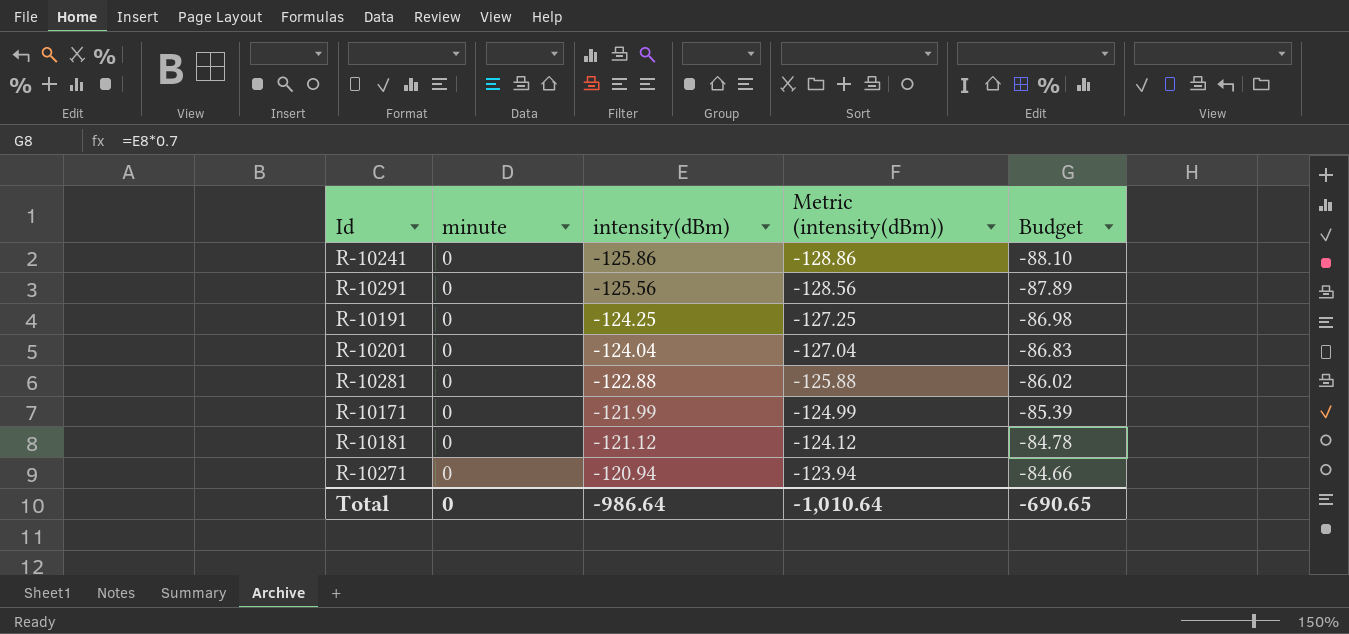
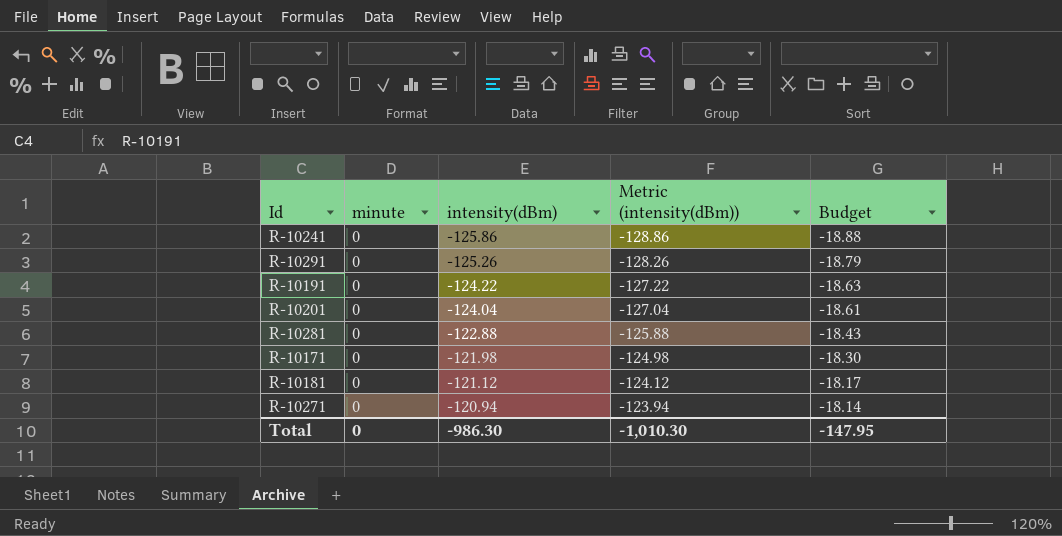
column Budget | formula: [intensity(dBm)] * 0.7 -> [intensity(dBm)] * 0.15
R-10291 | intensity(dBm): -125.56 -> -125.26
R-10291 | Metric (intensity(dBm)): -128.56 -> -128.26
R-10191 | intensity(dBm): -124.25 -> -124.22
R-10191 | Metric (intensity(dBm)): -127.25 -> -127.22
R-10171 | intensity(dBm): -121.99 -> -121.98
R-10171 | Metric (intensity(dBm)): -124.99 -> -124.98
Total | intensity(dBm): -986.64 -> -986.30
Total | Metric (intensity(dBm)): -1,010.64 -> -1,010.30
Total | Budget: -690.65 -> -147.95

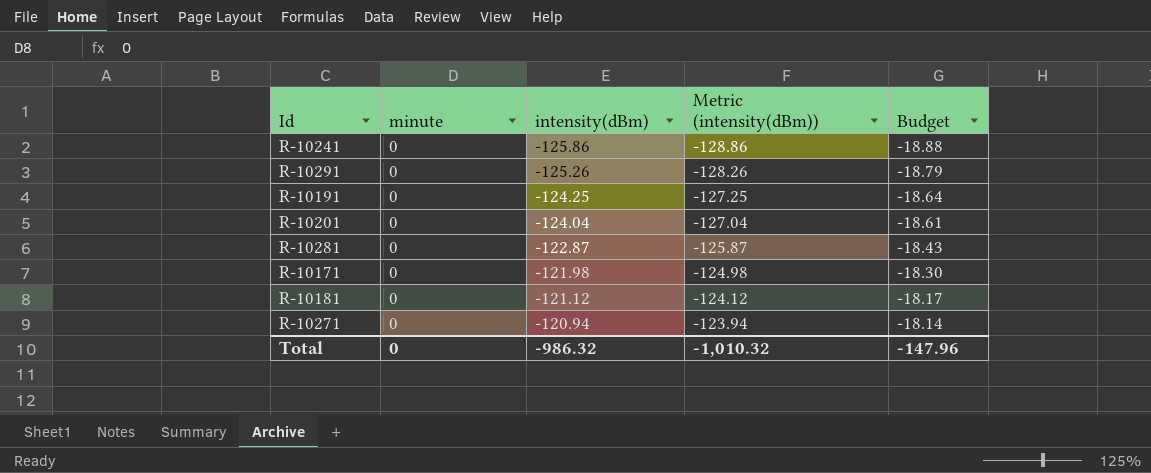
R-10191 | intensity(dBm): -124.22 -> -124.25
R-10191 | Metric (intensity(dBm)): -127.22 -> -127.25
R-10191 | Budget: -18.63 -> -18.64
R-10281 | intensity(dBm): -122.88 -> -122.87
R-10281 | Metric (intensity(dBm)): -125.88 -> -125.87
Total | intensity(dBm): -986.30 -> -986.32
Total | Metric (intensity(dBm)): -1,010.30 -> -1,010.32
Total | Budget: -147.95 -> -147.96

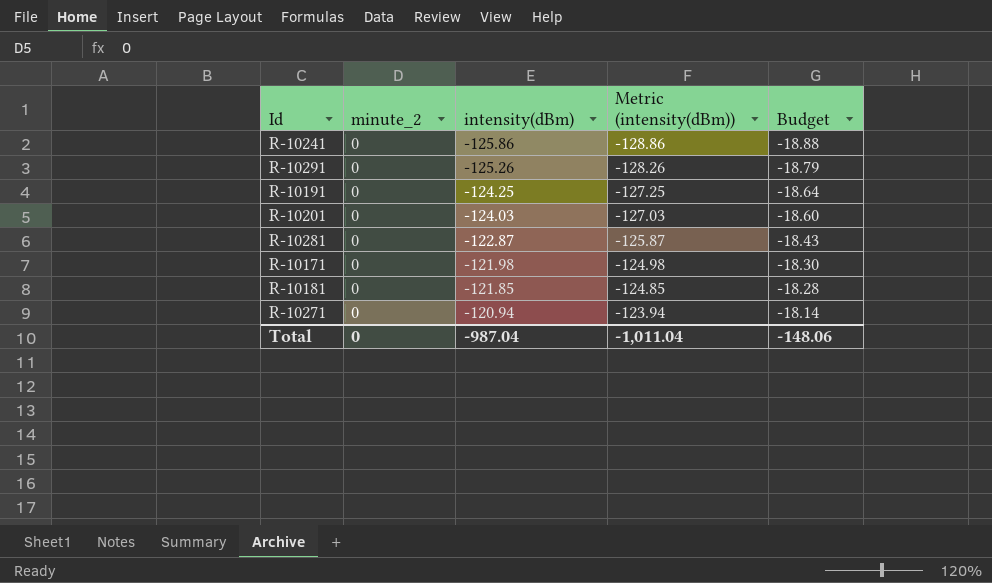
column name: minute -> minute_2
R-10201 | intensity(dBm): -124.04 -> -124.03
R-10201 | Metric (intensity(dBm)): -127.04 -> -127.03
R-10201 | Budget: -18.61 -> -18.60
R-10181 | intensity(dBm): -121.12 -> -121.85
R-10181 | Metric (intensity(dBm)): -124.12 -> -124.85
R-10181 | Budget: -18.17 -> -18.28
Total | intensity(dBm): -986.32 -> -987.04
Total | Metric (intensity(dBm)): -1,010.32 -> -1,011.04
Total | Budget: -147.96 -> -148.06

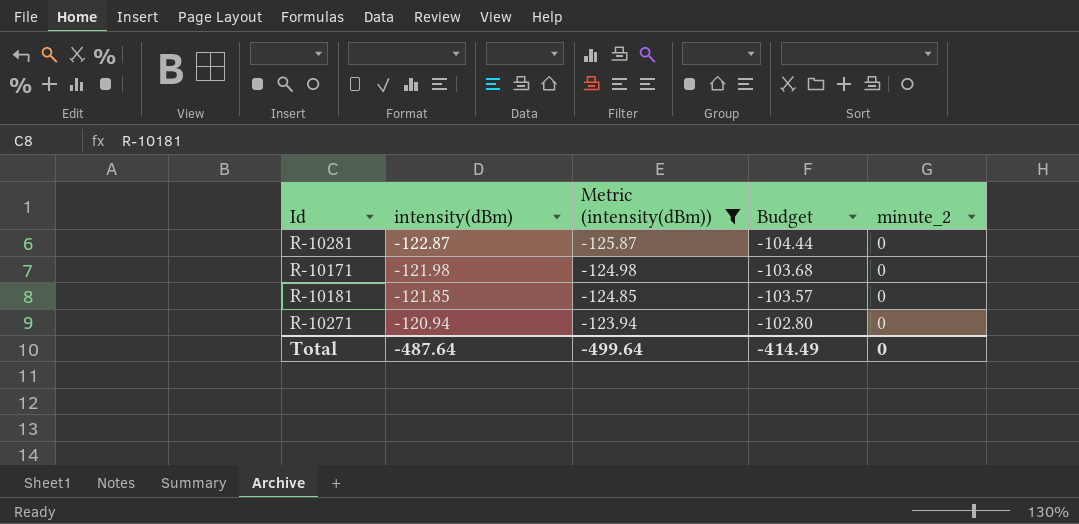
filter: none -> Metric (intensity(dBm)) >= -125.87
column Budget | formula: [intensity(dBm)] * 0.15 -> [intensity(dBm)] * 0.85
column minute_2 | position: 2 -> 5
Total | intensity(dBm): -987.04 -> -487.64
Total | Metric (intensity(dBm)): -1,011.04 -> -499.64
Total | Budget: -148.06 -> -414.49

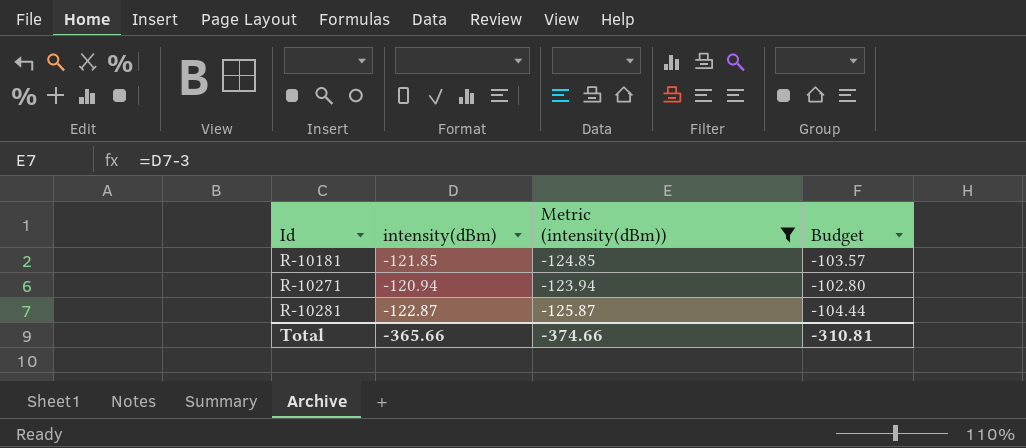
row order: intensity(dBm) ascending -> Id ascending
column minute_2 | position: 5 -> none
row R-10171: -121.98 | -124.98 | -103.68 | 0 -> none
Total | intensity(dBm): -487.64 -> -365.66
Total | Metric (intensity(dBm)): -499.64 -> -374.66
Total | Budget: -414.49 -> -310.81

